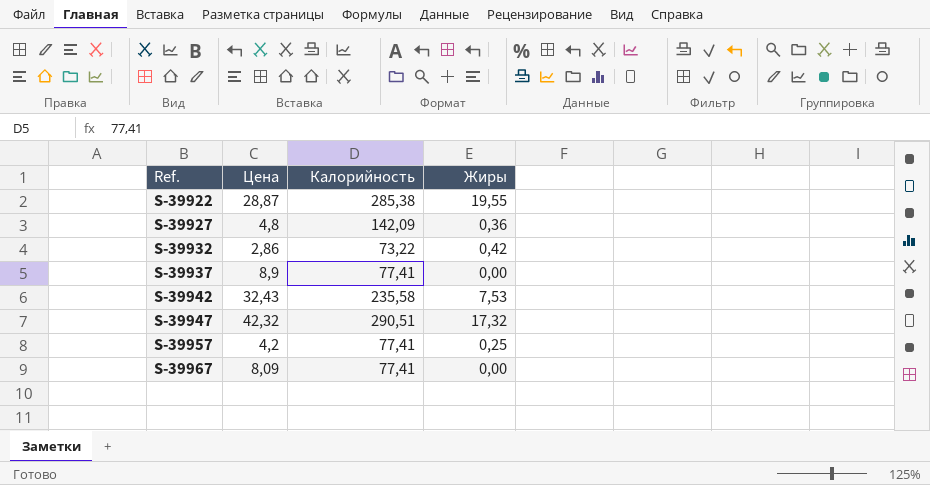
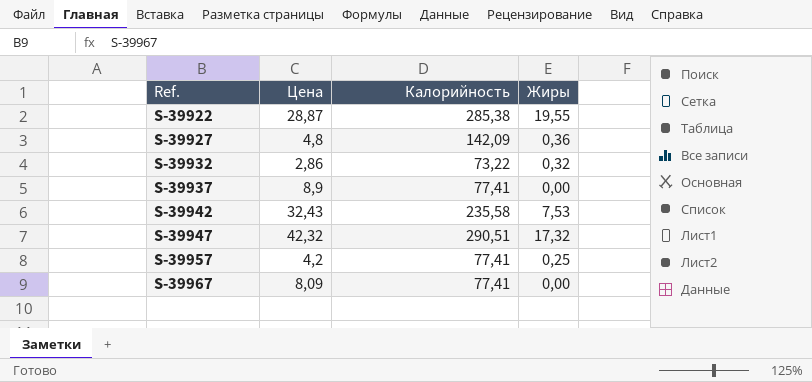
S-39932 | Жиры: 0,42 -> 0,32

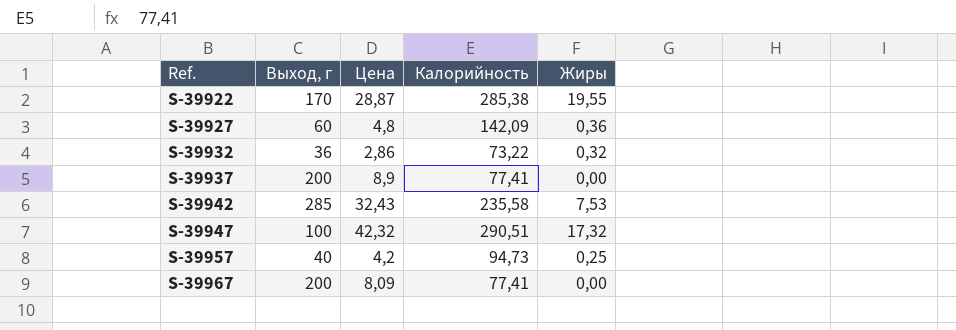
column Выход, г | position: none -> 2
S-39957 | Калорийность: 77,41 -> 94,73

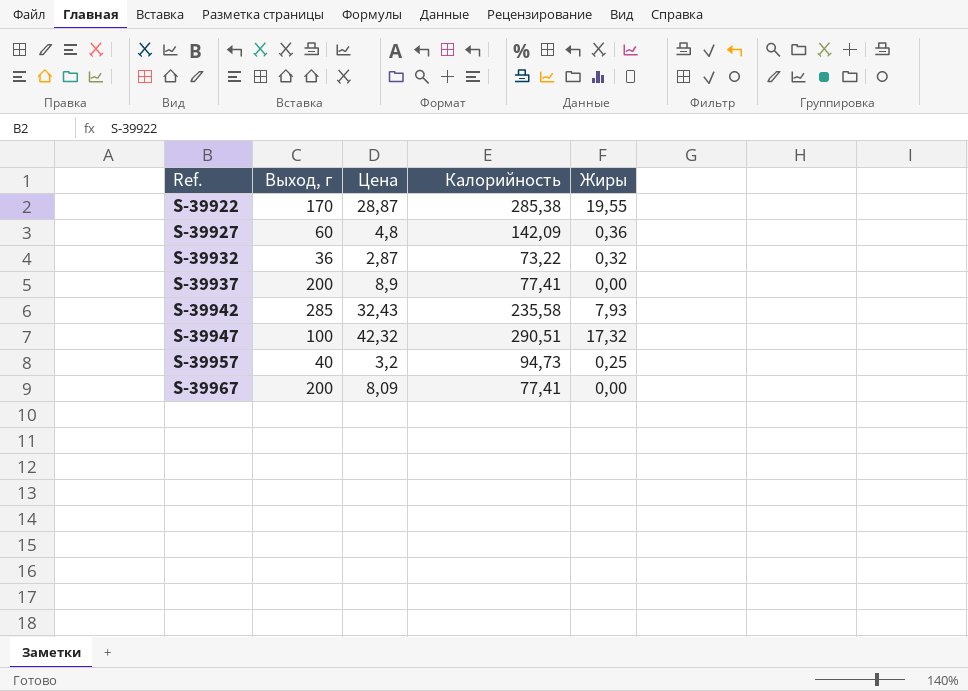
S-39932 | Цена: 2,86 -> 2,87
S-39942 | Жиры: 7,53 -> 7,93
S-39957 | Цена: 4,2 -> 3,2

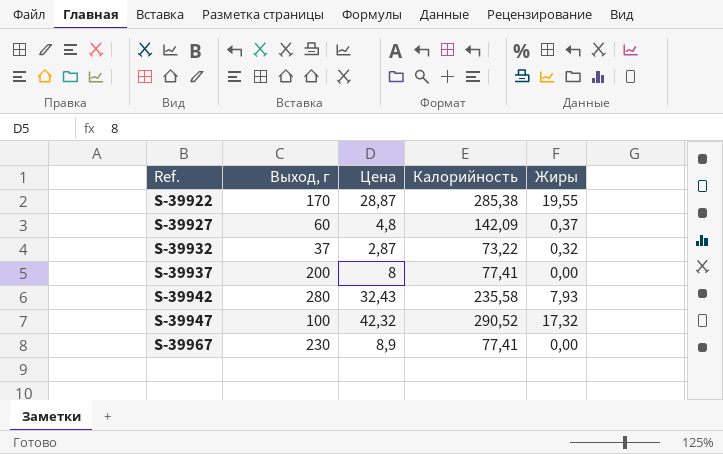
row S-39957: 40 | 3,2 | 94,73 | 0,25 -> none
S-39927 | Жиры: 0,36 -> 0,37
S-39932 | Выход, г: 36 -> 37
S-39937 | Цена: 8,9 -> 8
S-39942 | Выход, г: 285 -> 280
S-39947 | Калорийность: 290,51 -> 290,52
S-39967 | Выход, г: 200 -> 230
S-39967 | Цена: 8,09 -> 8,9

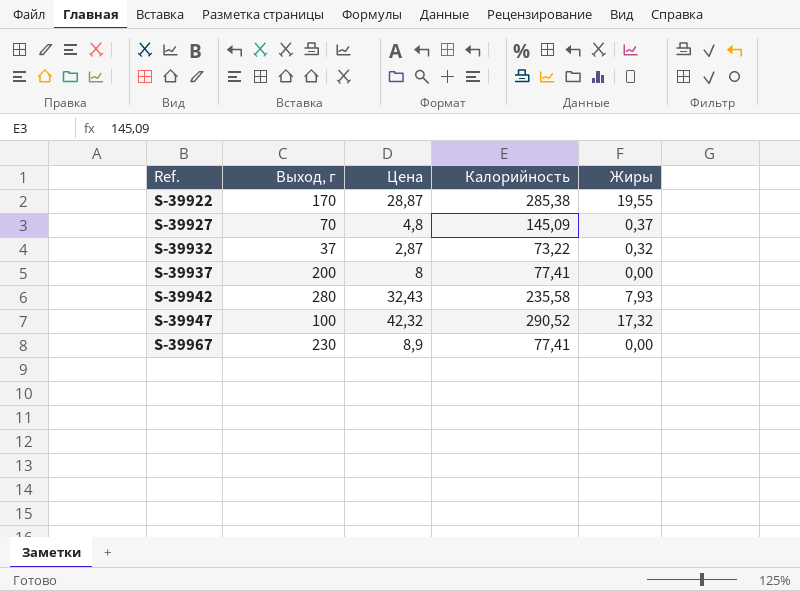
S-39927 | Выход, г: 60 -> 70
S-39927 | Калорийность: 142,09 -> 145,09

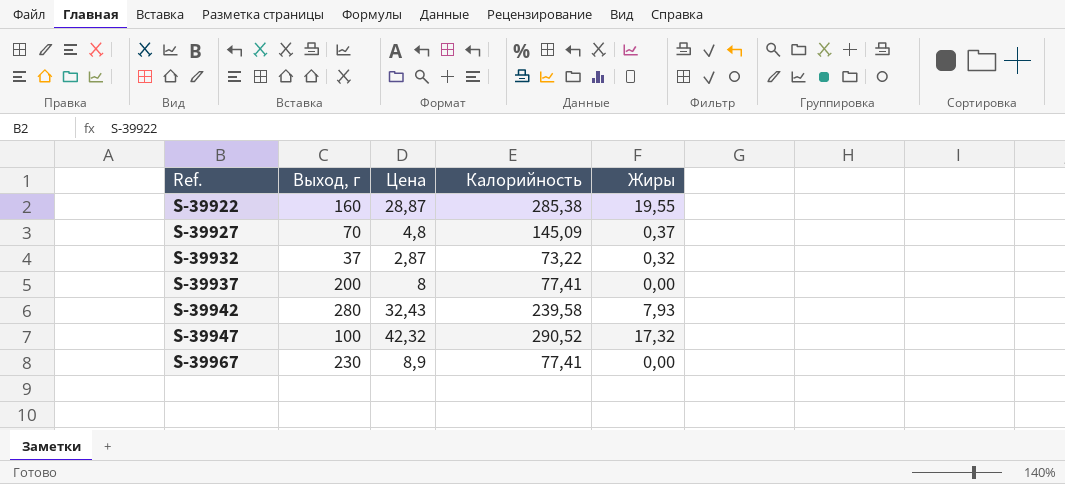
S-39922 | Выход, г: 170 -> 160
S-39942 | Калорийность: 235,58 -> 239,58

